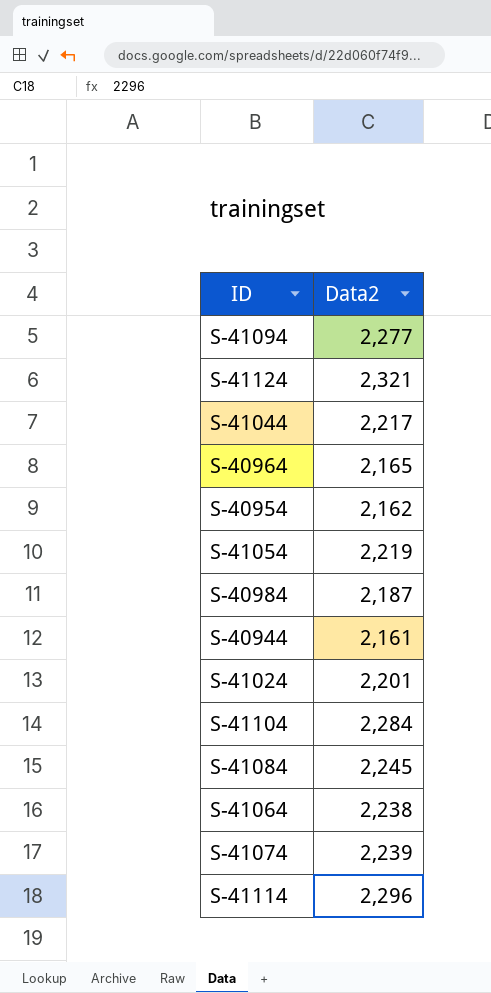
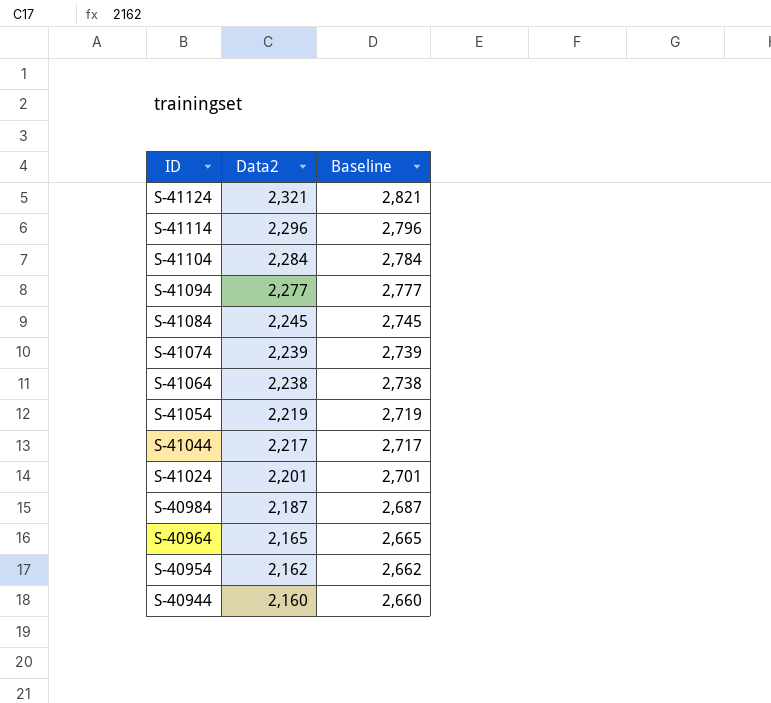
row order: none -> ID descending
column Baseline | formula: none -> [Data2] + 500
S-40944 | Data2: 2,161 -> 2,160

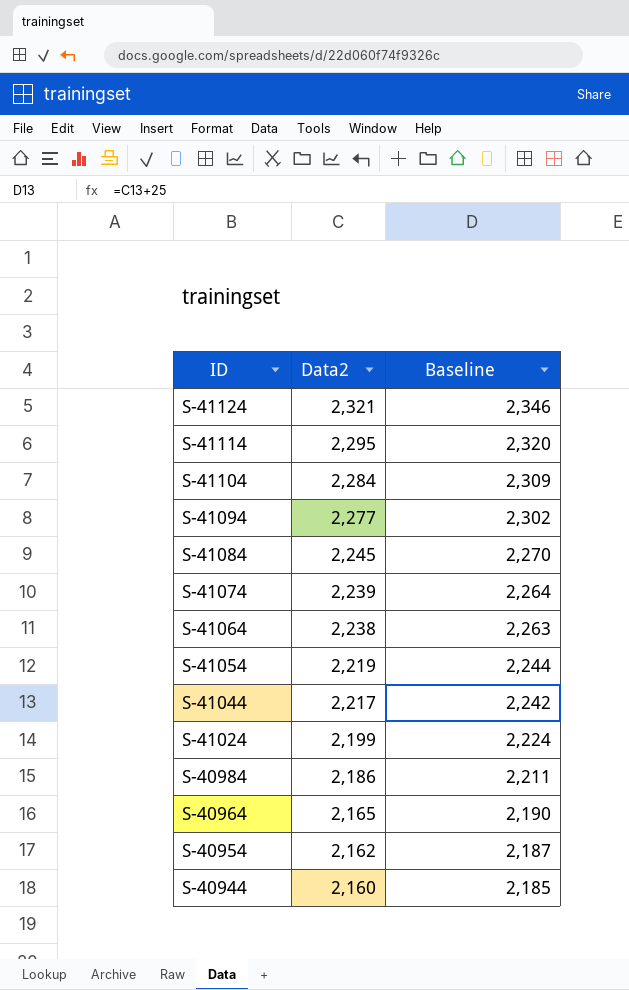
column Baseline | formula: [Data2] + 500 -> [Data2] + 25
S-41114 | Data2: 2,296 -> 2,295
S-41024 | Data2: 2,201 -> 2,199
S-40984 | Data2: 2,187 -> 2,186

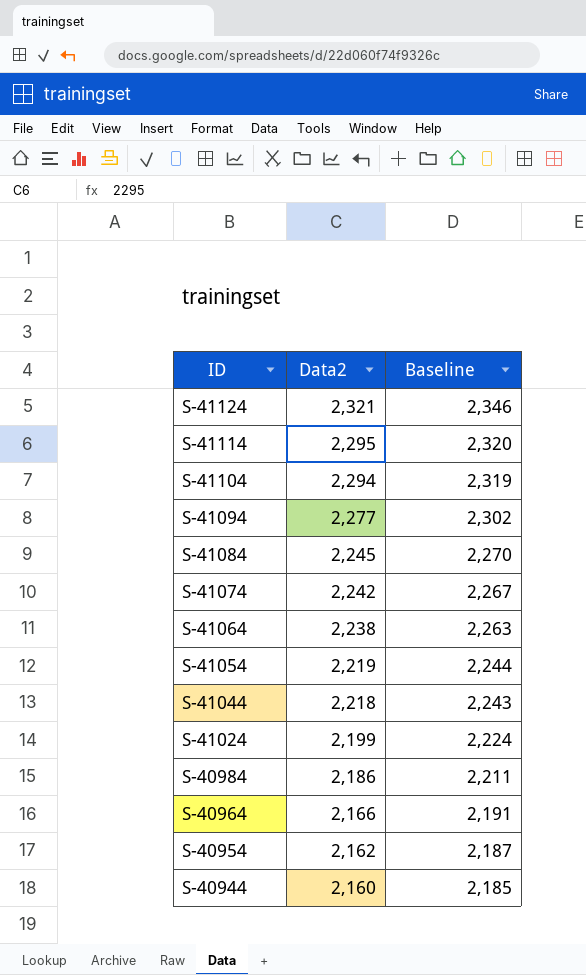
S-41104 | Data2: 2,284 -> 2,294
S-41104 | Baseline: 2,309 -> 2,319
S-41074 | Data2: 2,239 -> 2,242
S-41074 | Baseline: 2,264 -> 2,267
S-41044 | Data2: 2,217 -> 2,218
S-41044 | Baseline: 2,242 -> 2,243
S-40964 | Data2: 2,165 -> 2,166
S-40964 | Baseline: 2,190 -> 2,191

